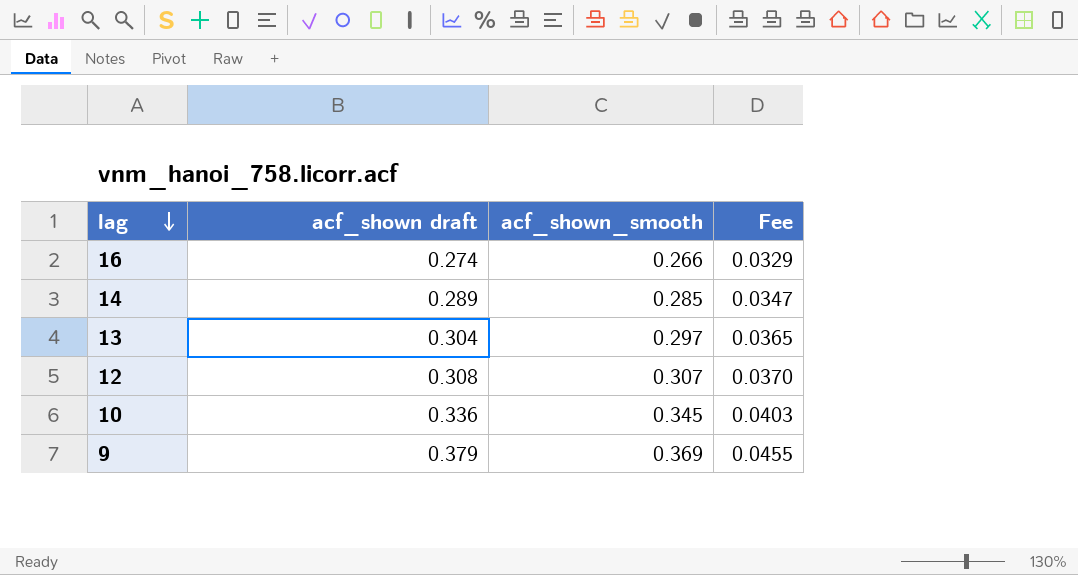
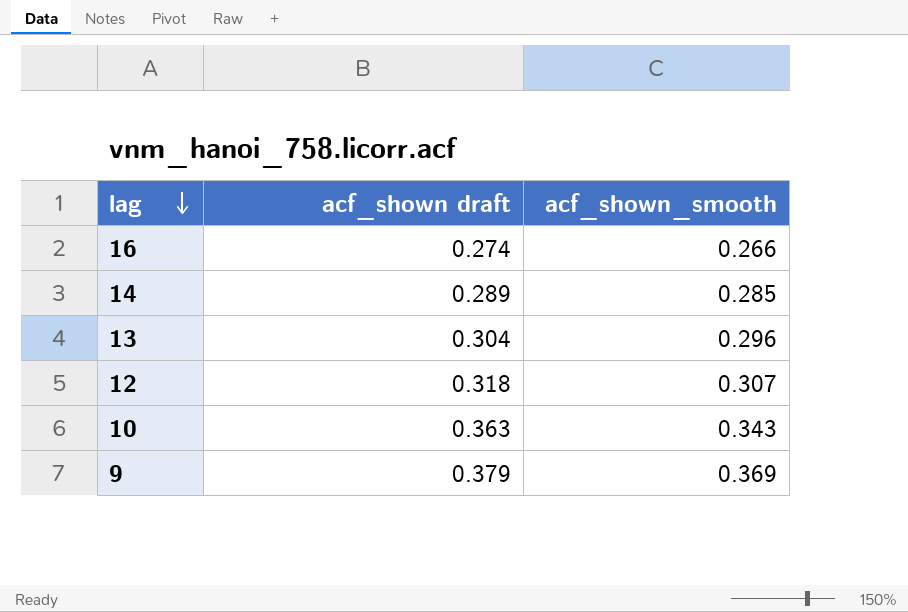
column Fee | formula: [acf_shown draft] * 0.12 -> none
13 | acf_shown_smooth: 0.297 -> 0.296
12 | acf_shown draft: 0.308 -> 0.318
10 | acf_shown draft: 0.336 -> 0.363
10 | acf_shown_smooth: 0.345 -> 0.343

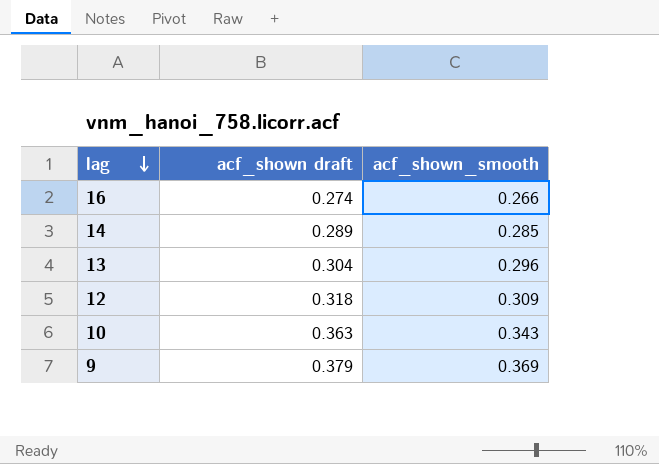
12 | acf_shown_smooth: 0.307 -> 0.309

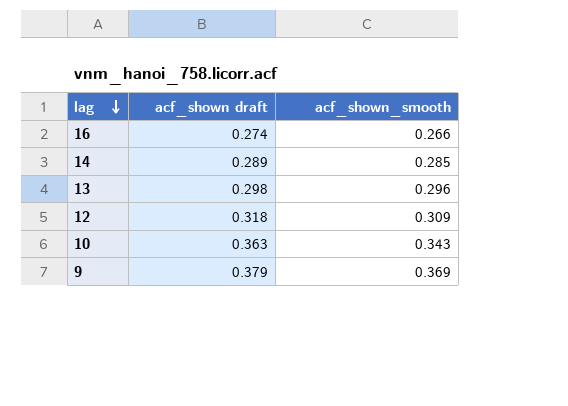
13 | acf_shown draft: 0.304 -> 0.298

